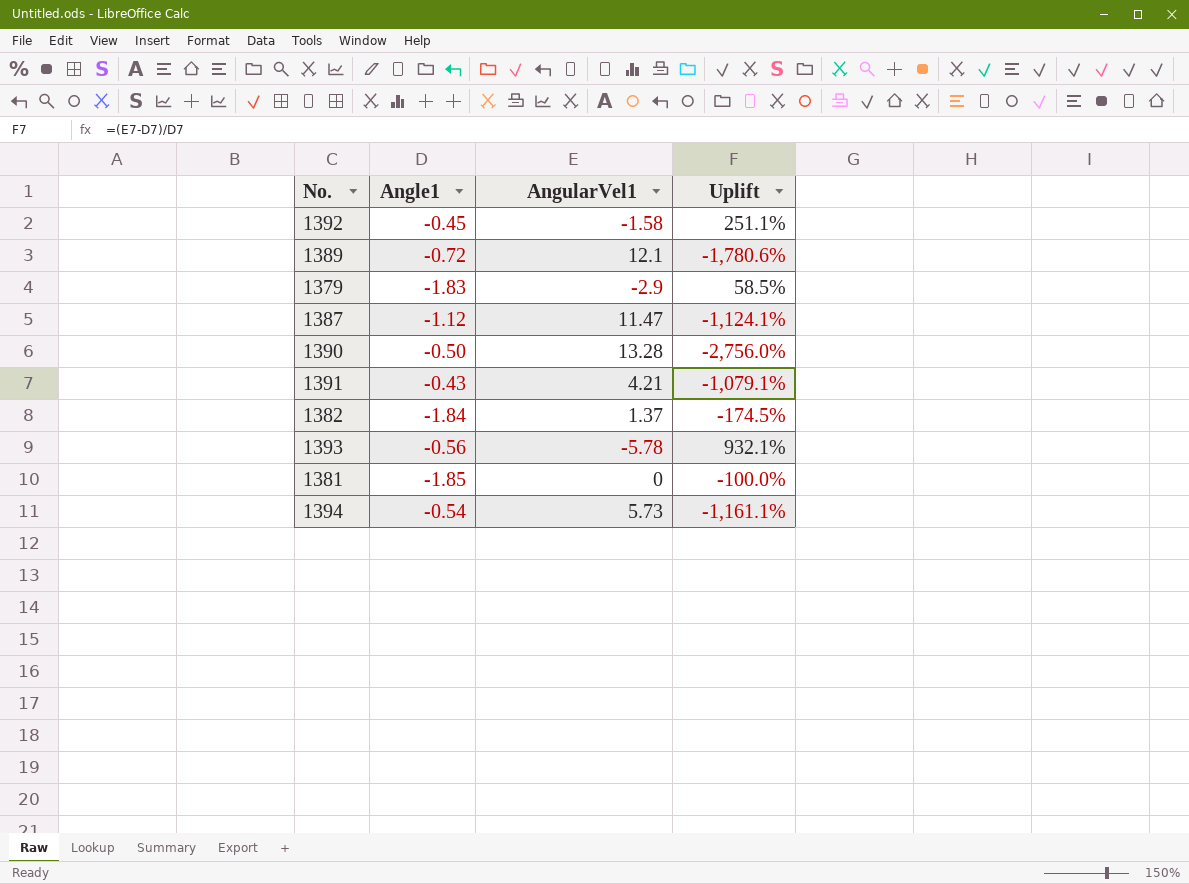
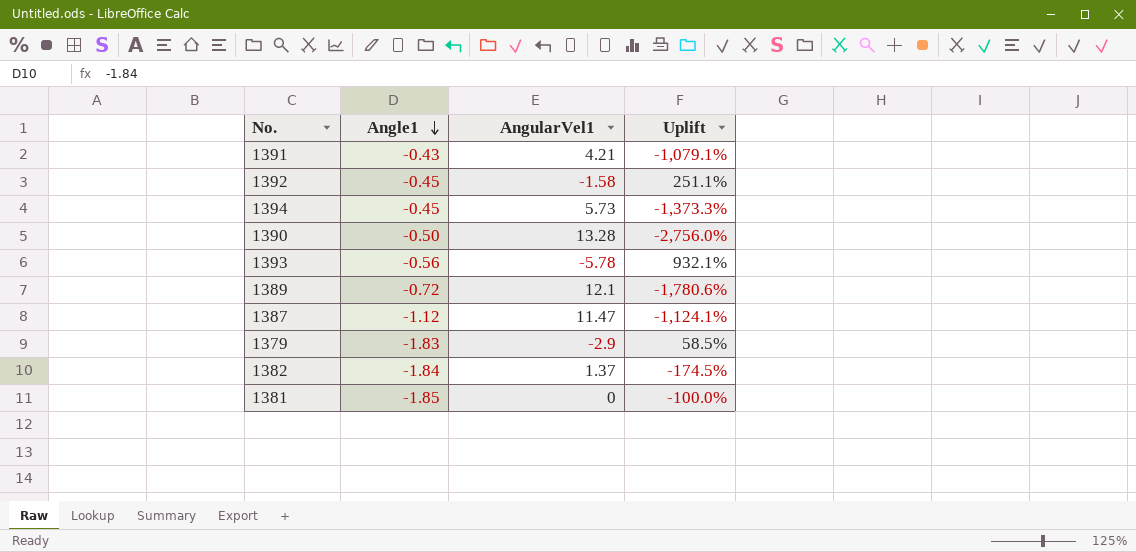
row order: none -> Angle1 descending
1394 | Angle1: -0.54 -> -0.45
1394 | Uplift: -1,161.1% -> -1,373.3%

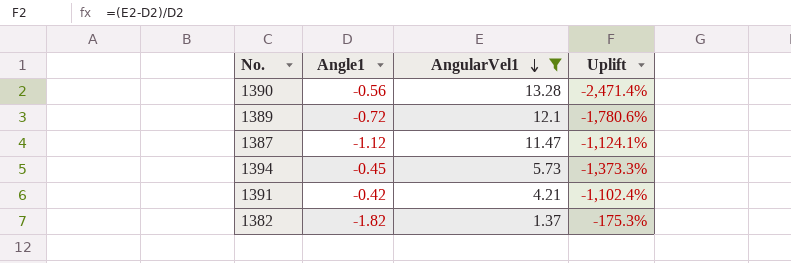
filter: none -> AngularVel1 >= 1.37
row order: Angle1 descending -> AngularVel1 descending
1390 | Angle1: -0.50 -> -0.56
1390 | Uplift: -2,756.0% -> -2,471.4%
1391 | Angle1: -0.43 -> -0.42
1391 | Uplift: -1,079.1% -> -1,102.4%
1382 | Angle1: -1.84 -> -1.82
1382 | Uplift: -174.5% -> -175.3%

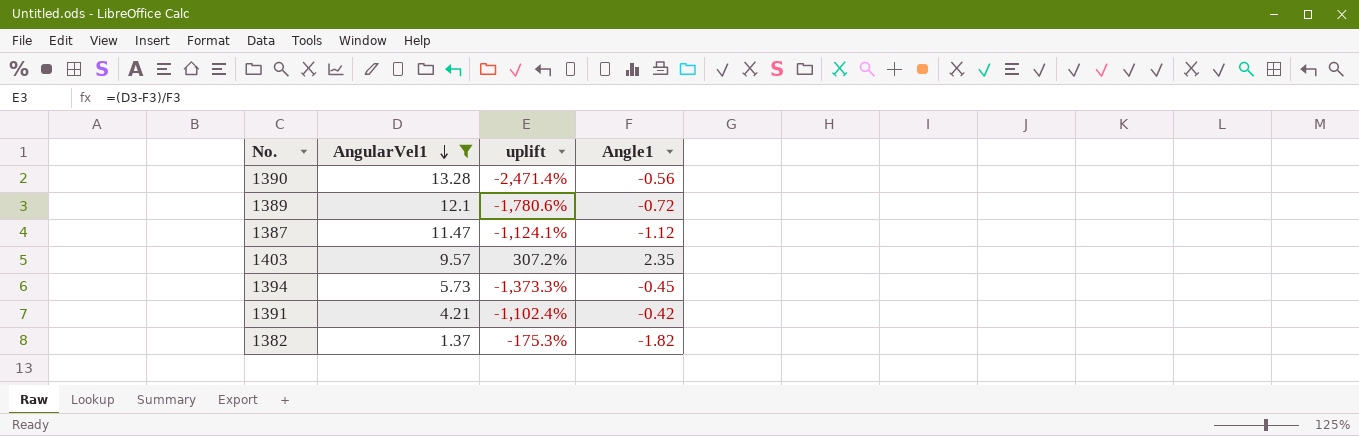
column name: Uplift -> uplift
column Angle1 | position: 2 -> 4
row 1403: none -> 9.57 | 307.2% | 2.35

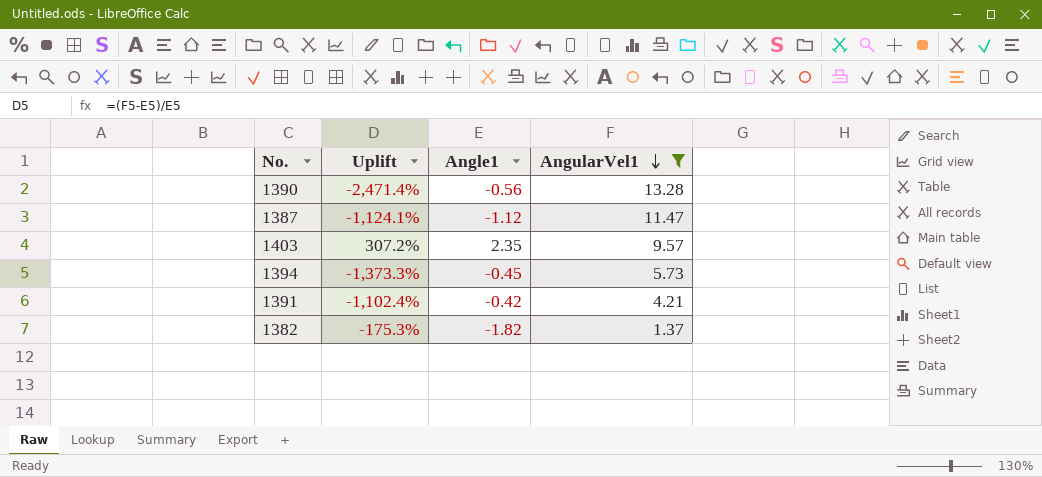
column name: uplift -> Uplift
column AngularVel1 | position: 2 -> 4
row 1389: 12.1 | -1,780.6% | -0.72 -> none

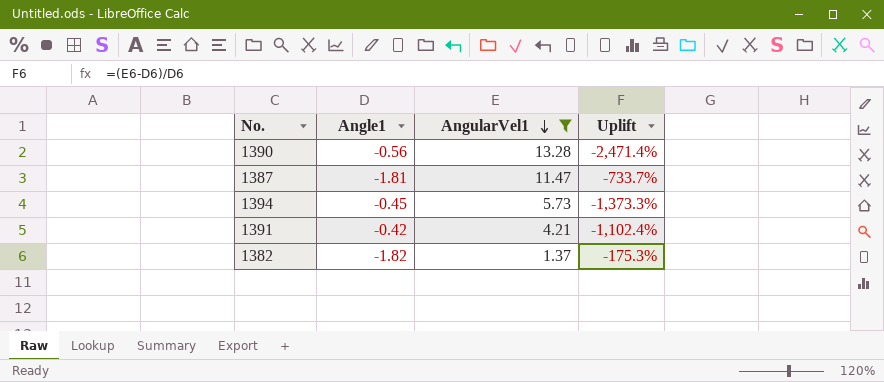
column Uplift | position: 2 -> 4
row 1403: 307.2% | 2.35 | 9.57 -> none
1387 | Angle1: -1.12 -> -1.81
1387 | Uplift: -1,124.1% -> -733.7%

